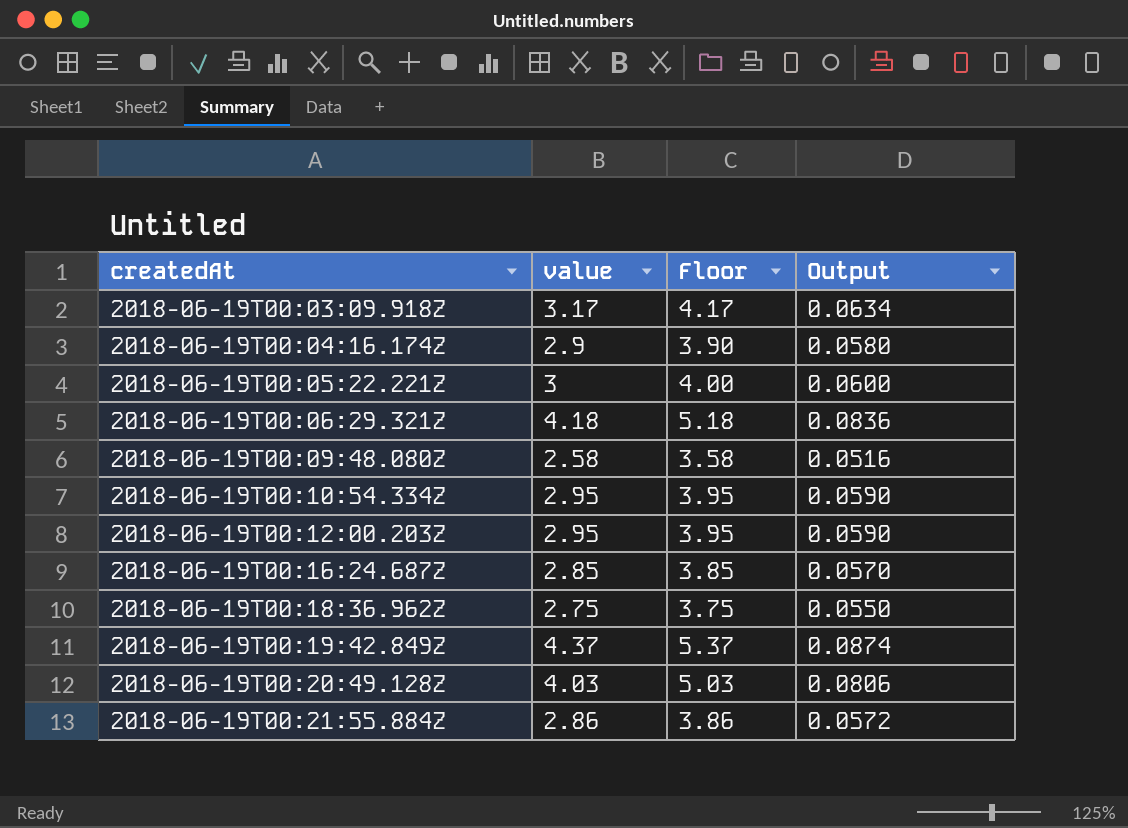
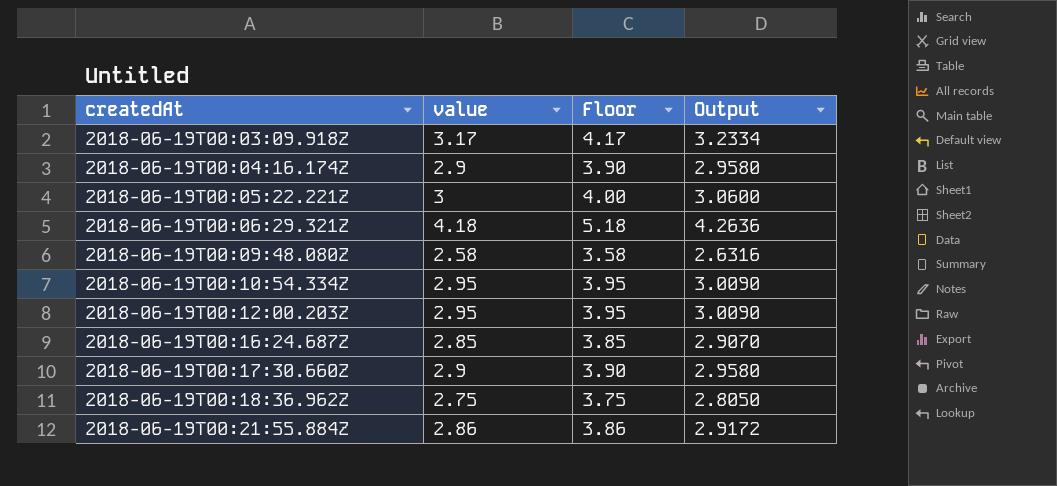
column Output | formula: [value] * 0.02 -> [value] * 1.02
row 2018-06-19T00:19:42.849Z: 4.37 | 5.37 | 0.0874 -> none
row 2018-06-19T00:20:49.128Z: 4.03 | 5.03 | 0.0806 -> none
row 2018-06-19T00:17:30.660Z: none -> 2.9 | 3.90 | 2.9580

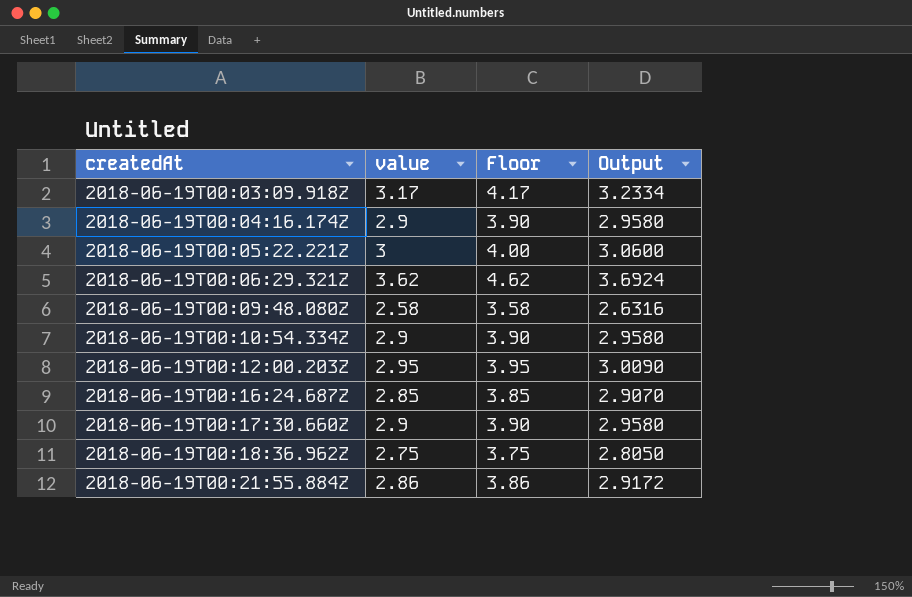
2018-06-19T00:06:29.321Z | value: 4.18 -> 3.62
2018-06-19T00:06:29.321Z | Floor: 5.18 -> 4.62
2018-06-19T00:06:29.321Z | Output: 4.2636 -> 3.6924
2018-06-19T00:10:54.334Z | value: 2.95 -> 2.9
2018-06-19T00:10:54.334Z | Floor: 3.95 -> 3.90
2018-06-19T00:10:54.334Z | Output: 3.0090 -> 2.9580

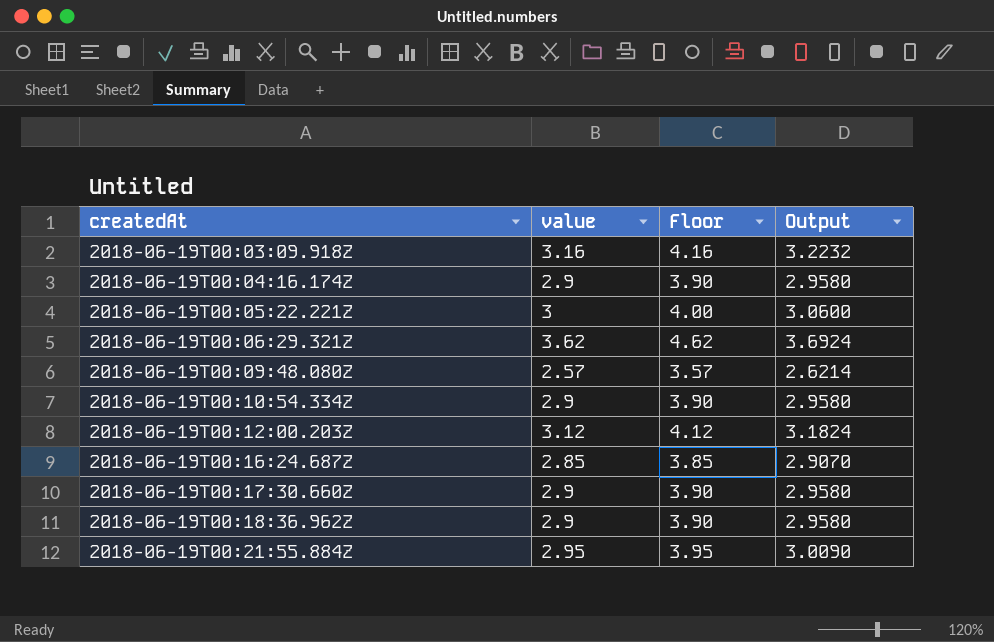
2018-06-19T00:03:09.918Z | value: 3.17 -> 3.16
2018-06-19T00:03:09.918Z | Floor: 4.17 -> 4.16
2018-06-19T00:03:09.918Z | Output: 3.2334 -> 3.2232
2018-06-19T00:09:48.080Z | value: 2.58 -> 2.57
2018-06-19T00:09:48.080Z | Floor: 3.58 -> 3.57
2018-06-19T00:09:48.080Z | Output: 2.6316 -> 2.6214
2018-06-19T00:12:00.203Z | value: 2.95 -> 3.12
2018-06-19T00:12:00.203Z | Floor: 3.95 -> 4.12
2018-06-19T00:12:00.203Z | Output: 3.0090 -> 3.1824
2018-06-19T00:18:36.962Z | value: 2.75 -> 2.9
2018-06-19T00:18:36.962Z | Floor: 3.75 -> 3.90
2018-06-19T00:18:36.962Z | Output: 2.8050 -> 2.9580
2018-06-19T00:21:55.884Z | value: 2.86 -> 2.95
2018-06-19T00:21:55.884Z | Floor: 3.86 -> 3.95
2018-06-19T00:21:55.884Z | Output: 2.9172 -> 3.0090

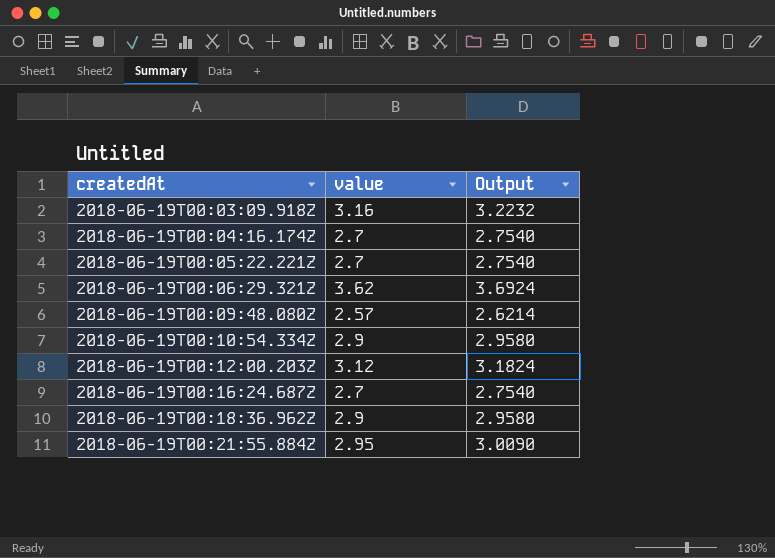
column Floor | formula: [value] + 1 -> none
row 2018-06-19T00:17:30.660Z: 2.9 | 3.90 | 2.9580 -> none
2018-06-19T00:04:16.174Z | value: 2.9 -> 2.7
2018-06-19T00:04:16.174Z | Output: 2.9580 -> 2.7540
2018-06-19T00:05:22.221Z | value: 3 -> 2.7
2018-06-19T00:05:22.221Z | Output: 3.0600 -> 2.7540
2018-06-19T00:16:24.687Z | value: 2.85 -> 2.7
2018-06-19T00:16:24.687Z | Output: 2.9070 -> 2.7540

